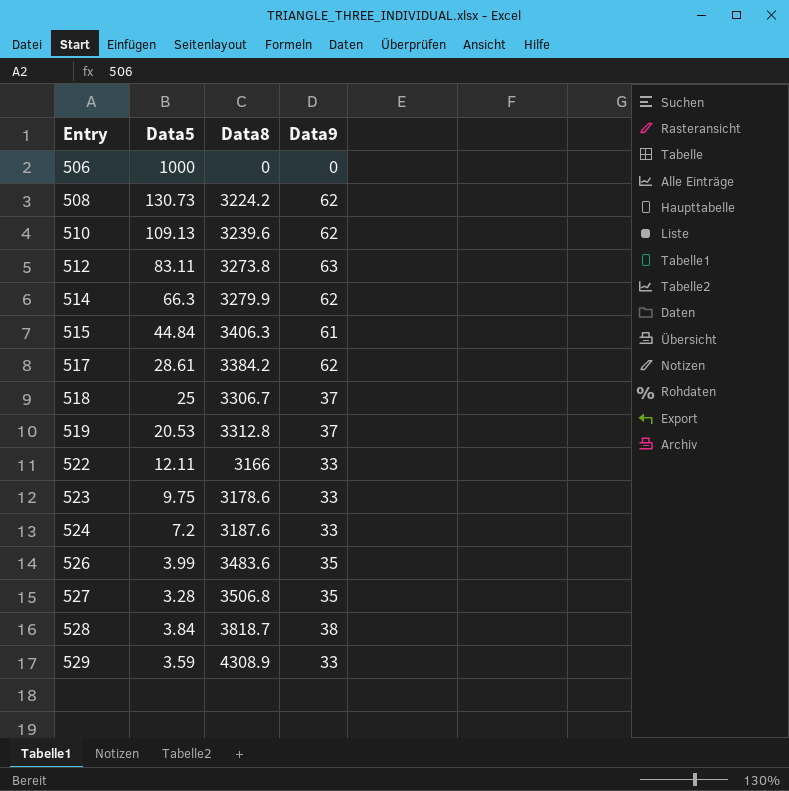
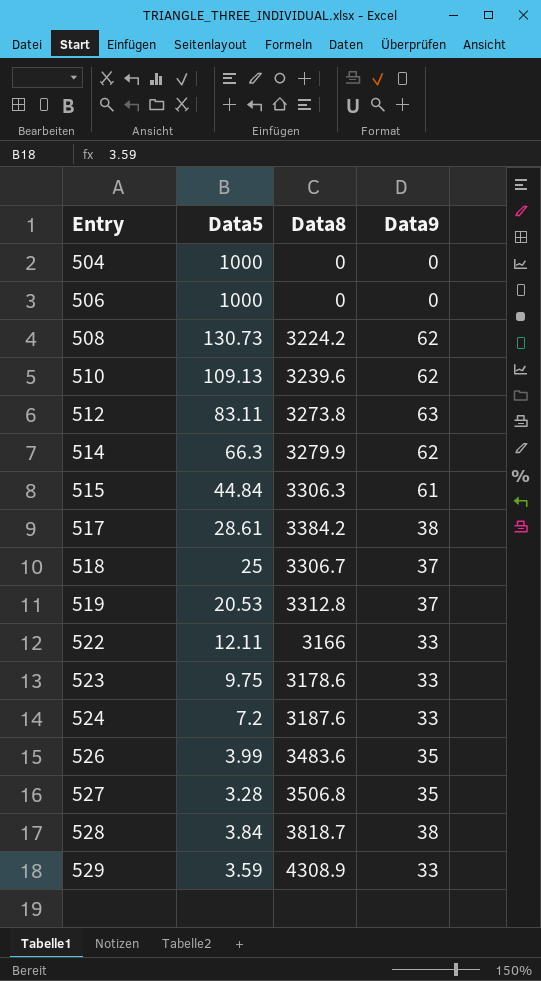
row 504: none -> 1000 | 0 | 0
515 | Data8: 3406.3 -> 3306.3
517 | Data9: 62 -> 38

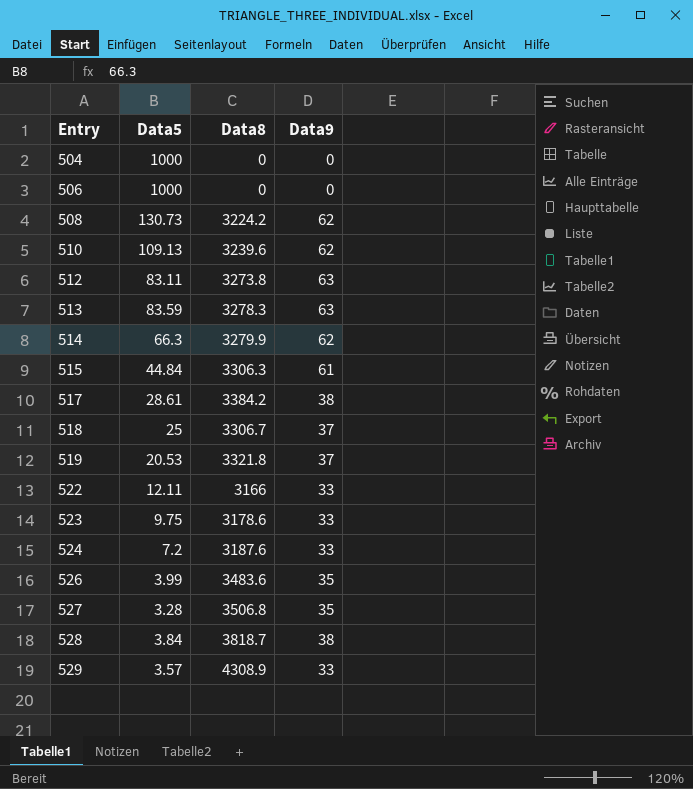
row 513: none -> 83.59 | 3278.3 | 63
519 | Data8: 3312.8 -> 3321.8
529 | Data5: 3.59 -> 3.57

